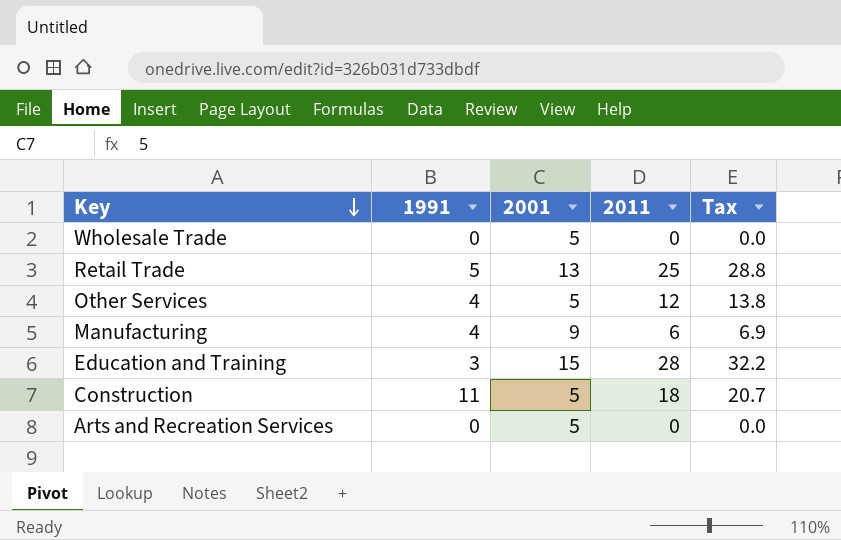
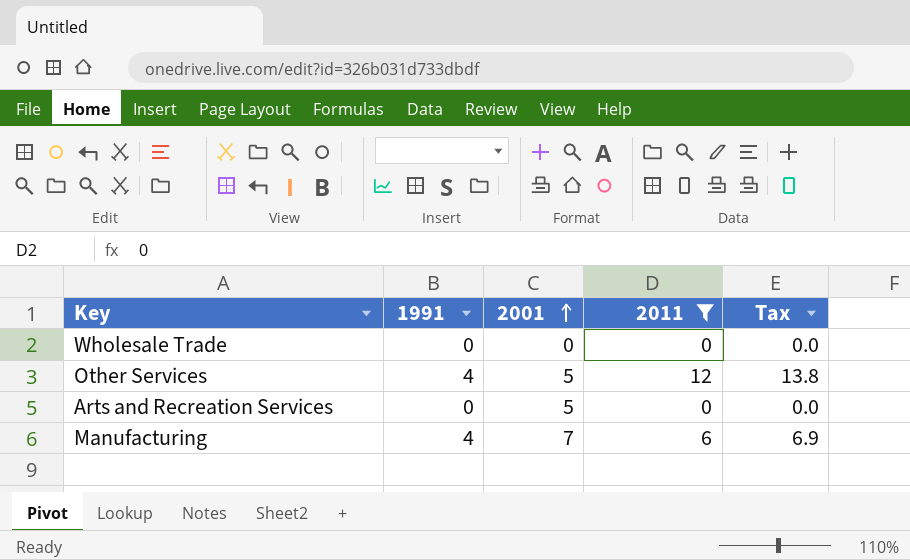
filter: none -> 2011 <= 12
row order: Key descending -> 2001 ascending
Wholesale Trade | 2001: 5 -> 0
Manufacturing | 2001: 9 -> 7

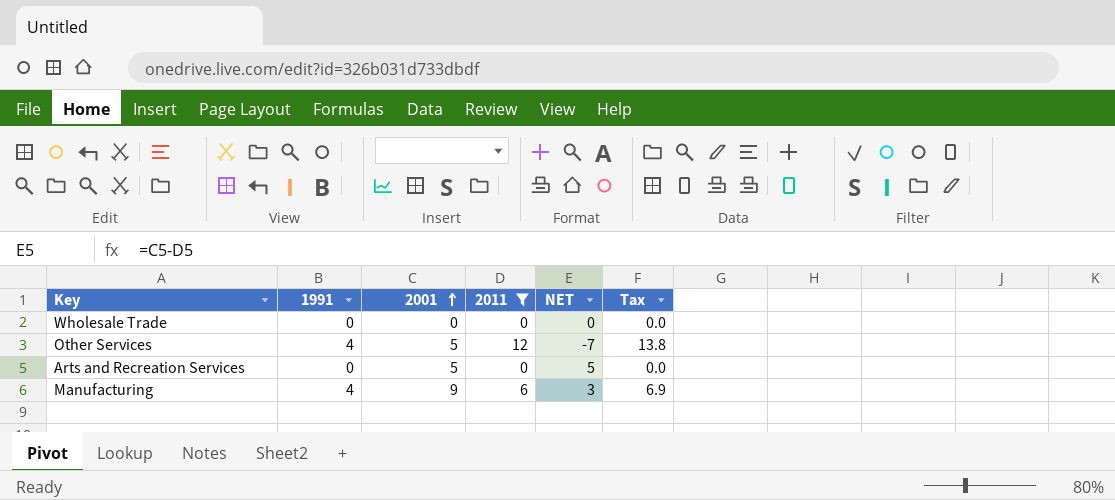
column NET | formula: none -> [2001] - [2011]
Manufacturing | 2001: 7 -> 9

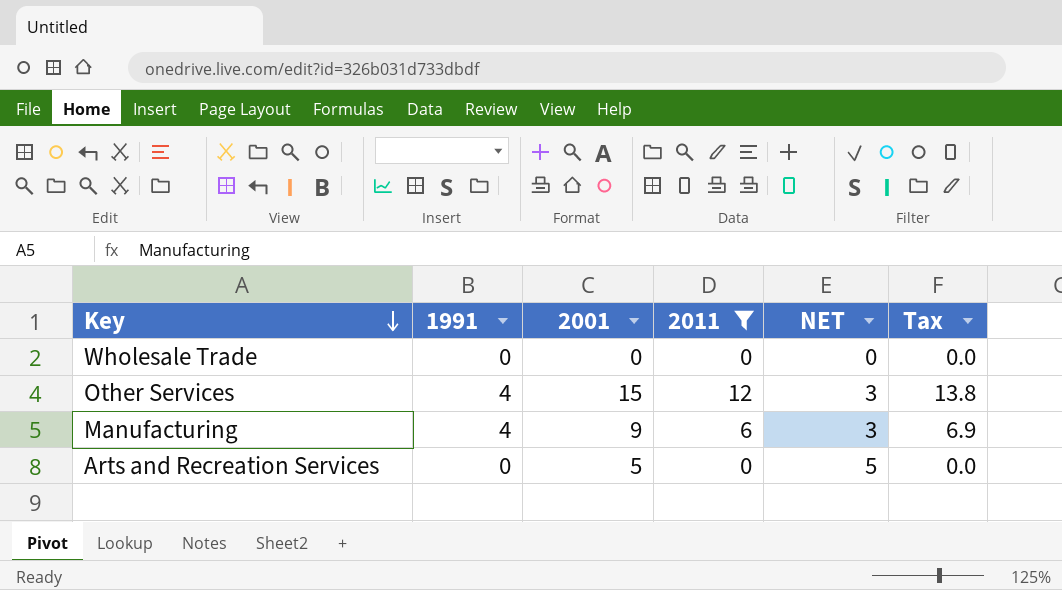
row order: 2001 ascending -> Key descending
Other Services | 2001: 5 -> 15
Other Services | NET: -7 -> 3

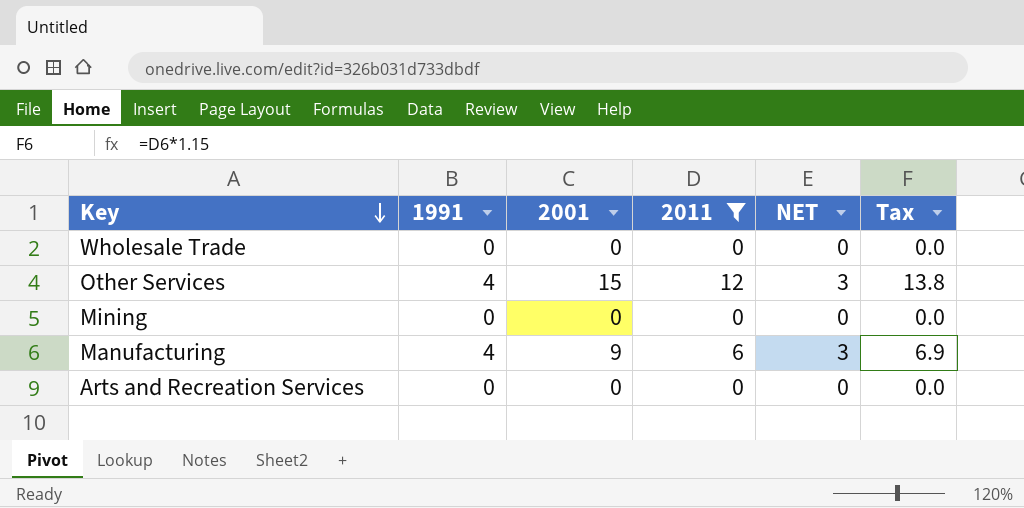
row Mining: none -> 0 | 0 | 0 | 0 | 0.0
Arts and Recreation Services | 2001: 5 -> 0
Arts and Recreation Services | NET: 5 -> 0

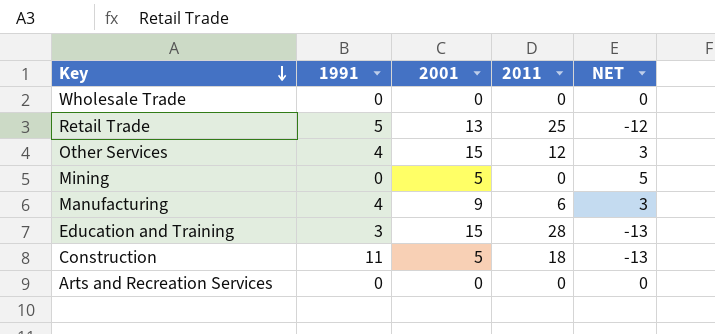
filter: 2011 <= 12 -> none
column Tax | formula: [2011] * 1.15 -> none
Mining | 2001: 0 -> 5
Mining | NET: 0 -> 5

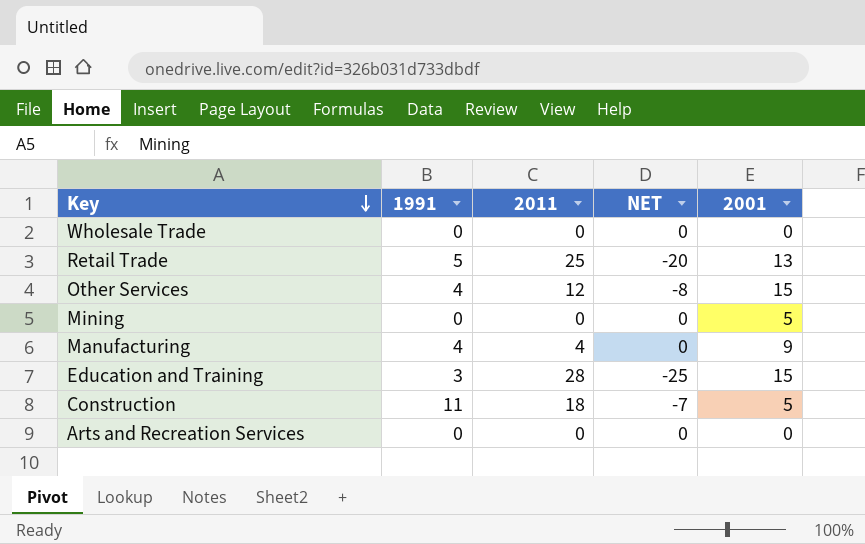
column NET | formula: [2001] - [2011] -> [1991] - [2011]
column 2001 | position: 3 -> 5
Manufacturing | 2011: 6 -> 4

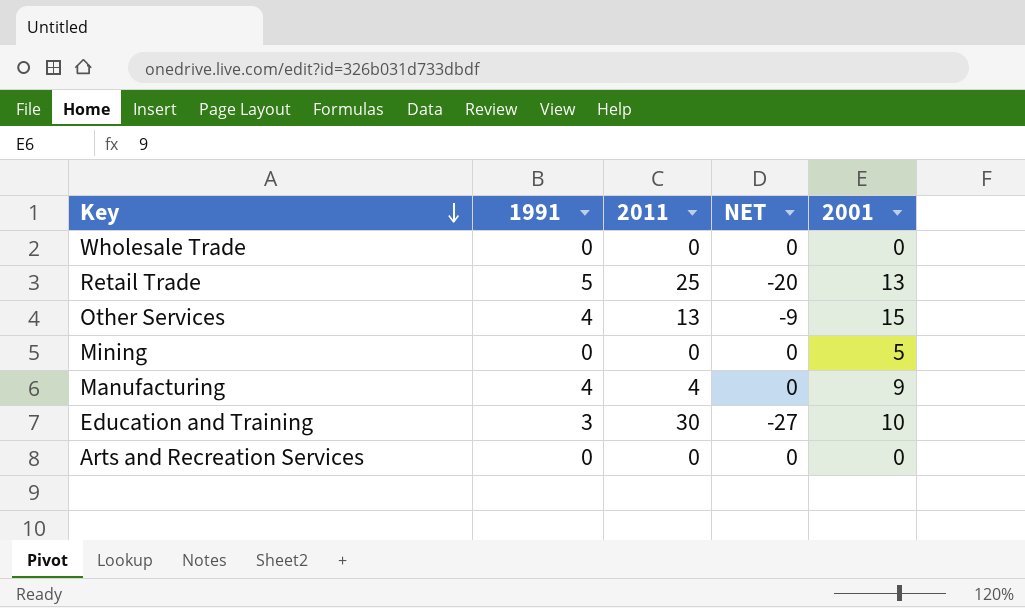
row Construction: 11 | 18 | -7 | 5 -> none
Other Services | 2011: 12 -> 13
Other Services | NET: -8 -> -9
Education and Training | 2011: 28 -> 30
Education and Training | NET: -25 -> -27
Education and Training | 2001: 15 -> 10

